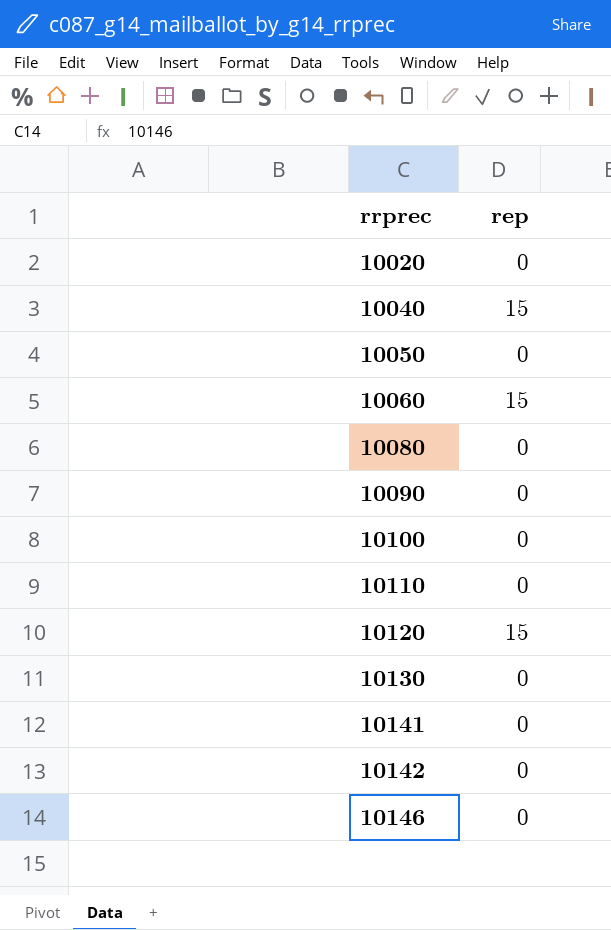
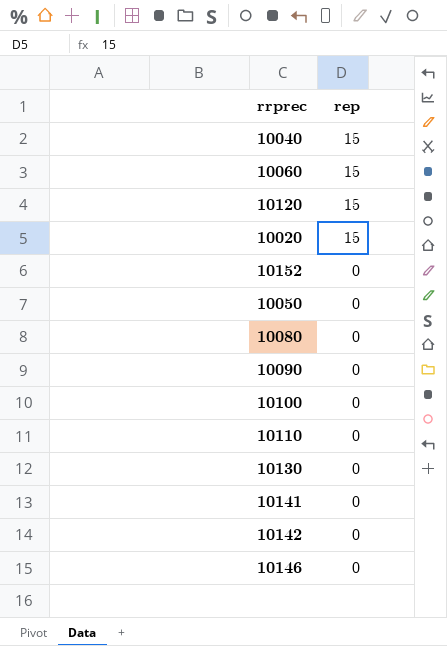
row order: rrprec ascending -> rep descending
10020 | rep: 0 -> 15
row 10152: none -> 0

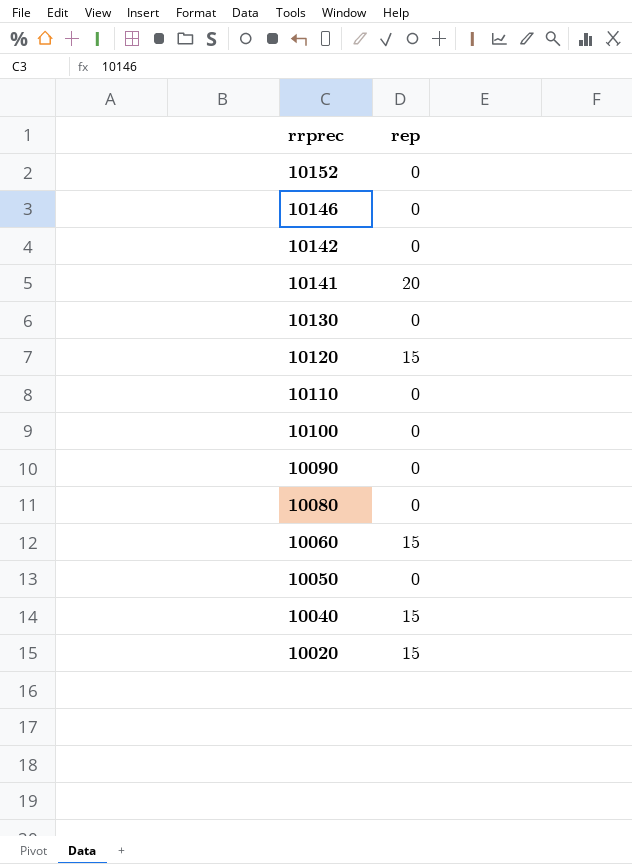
row order: rep descending -> rrprec descending
10141 | rep: 0 -> 20

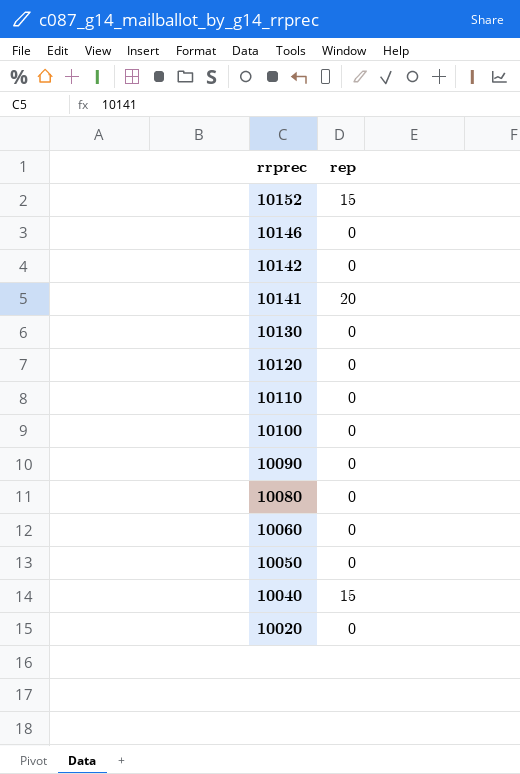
10152 | rep: 0 -> 15
10120 | rep: 15 -> 0
10060 | rep: 15 -> 0
10020 | rep: 15 -> 0

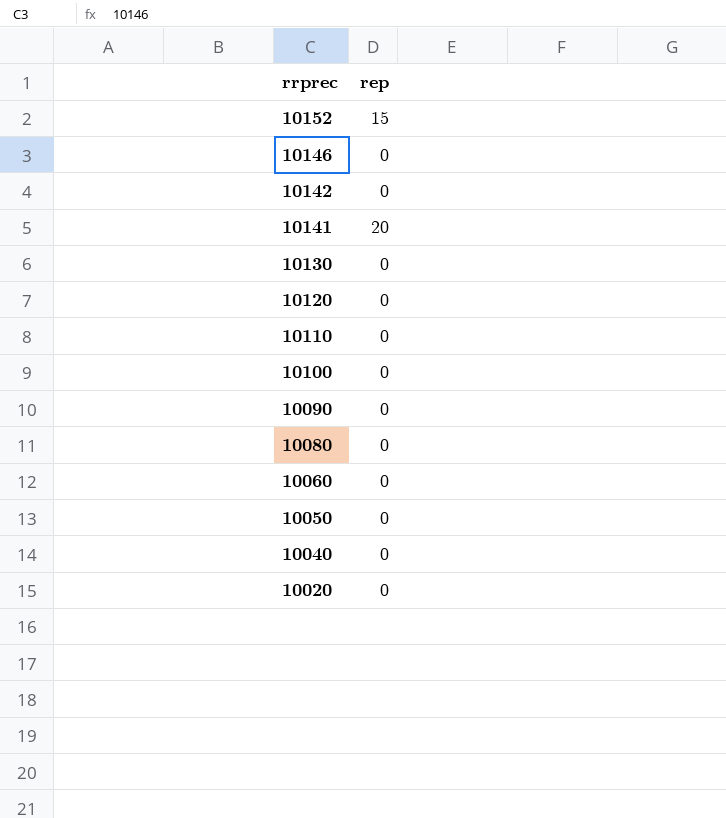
10040 | rep: 15 -> 0

